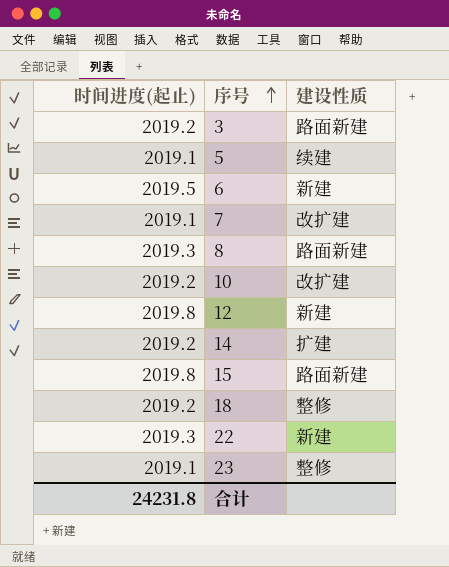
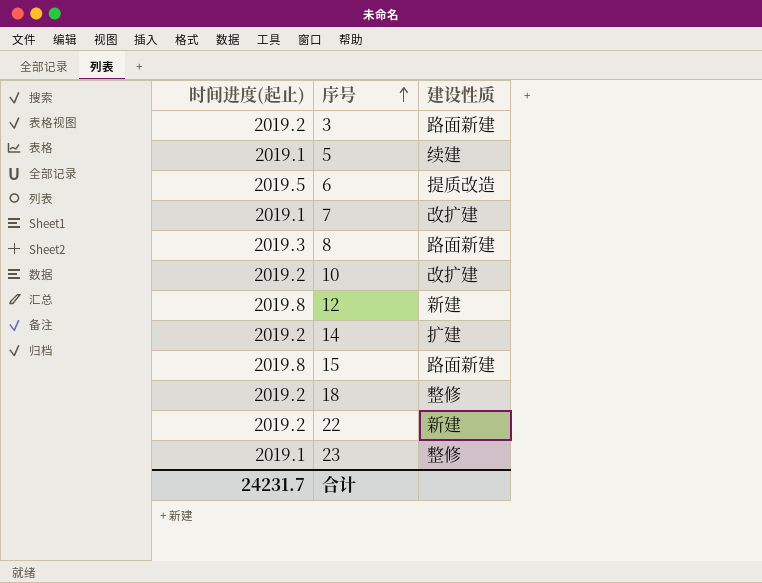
6 | 建设性质: 新建 -> 提质改造
22 | 时间进度(起止): 2019.3 -> 2019.2
合计 | 时间进度(起止): 24231.8 -> 24231.7

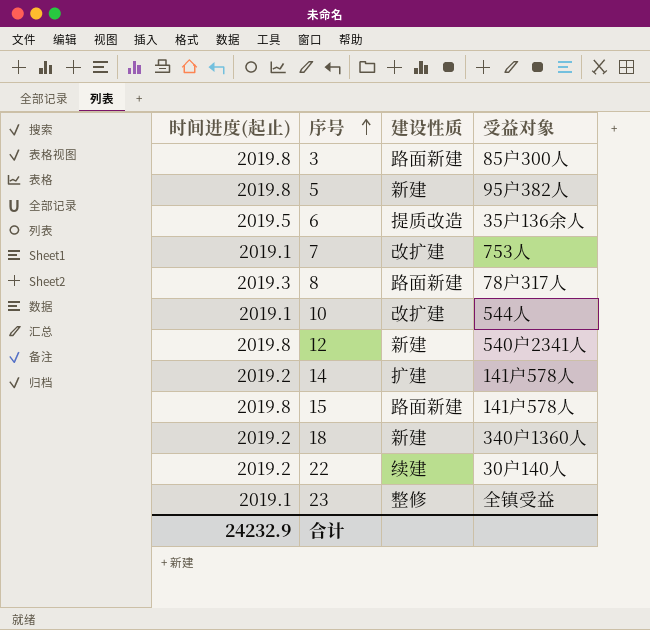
column 受益对象 | position: none -> 4
3 | 时间进度(起止): 2019.2 -> 2019.8
5 | 时间进度(起止): 2019.1 -> 2019.8
5 | 建设性质: 续建 -> 新建
10 | 时间进度(起止): 2019.2 -> 2019.1
18 | 建设性质: 整修 -> 新建
22 | 建设性质: 新建 -> 续建
合计 | 时间进度(起止): 24231.7 -> 24232.9

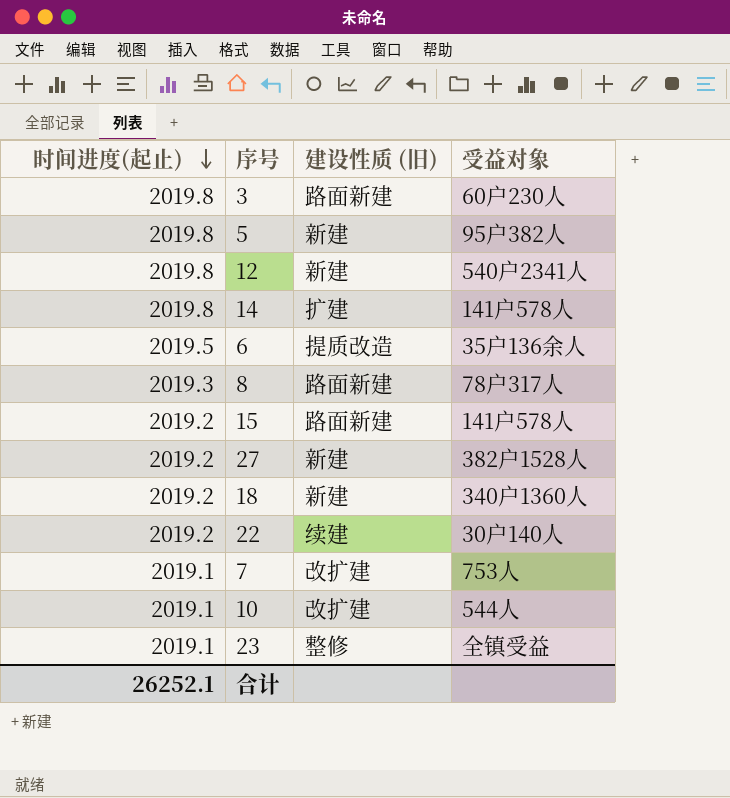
row order: 序号 ascending -> 时间进度(起止) descending
column name: 建设性质 -> 建设性质 (旧)
3 | 受益对象: 85户300人 -> 60户230人
14 | 时间进度(起止): 2019.2 -> 2019.8
15 | 时间进度(起止): 2019.8 -> 2019.2
row 27: none -> 2019.2 | 新建 | 382户1528人
合计 | 时间进度(起止): 24232.9 -> 26252.1

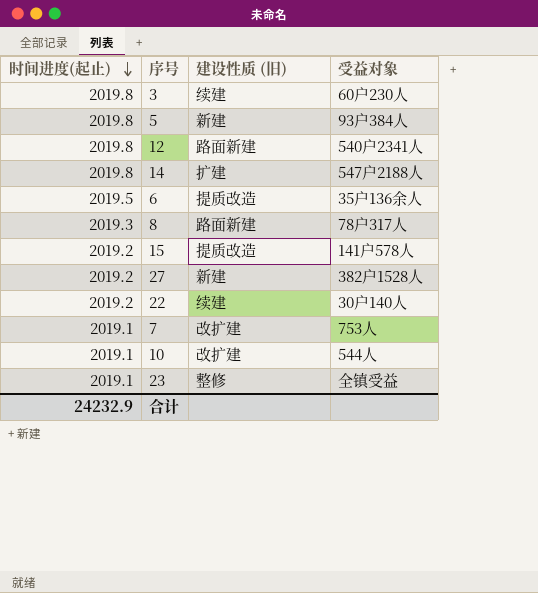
row 18: 2019.2 | 新建 | 340户1360人 -> none
3 | 建设性质 (旧): 路面新建 -> 续建
5 | 受益对象: 95户382人 -> 93户384人
12 | 建设性质 (旧): 新建 -> 路面新建
14 | 受益对象: 141户578人 -> 547户2188人
15 | 建设性质 (旧): 路面新建 -> 提质改造
合计 | 时间进度(起止): 26252.1 -> 24232.9

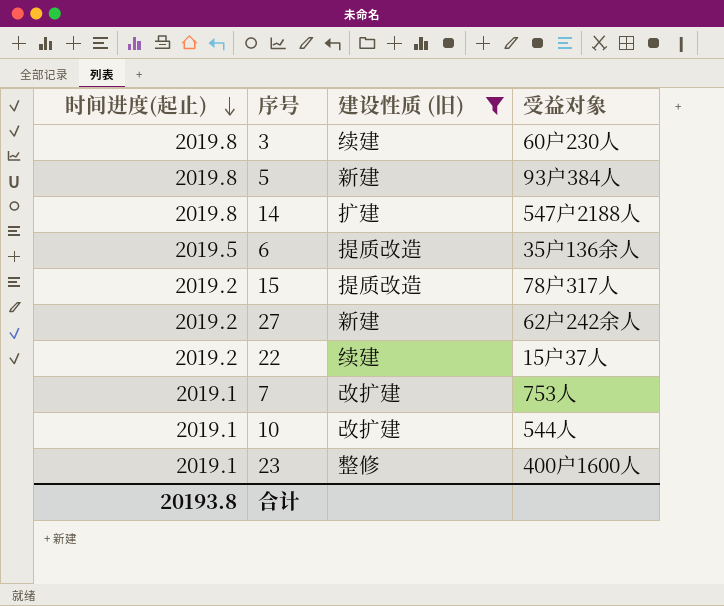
filter: none -> 建设性质 (旧) != 路面新建
15 | 受益对象: 141户578人 -> 78户317人
27 | 受益对象: 382户1528人 -> 62户242余人
22 | 受益对象: 30户140人 -> 15户37人
23 | 受益对象: 全镇受益 -> 400户1600人
合计 | 时间进度(起止): 24232.9 -> 20193.8

